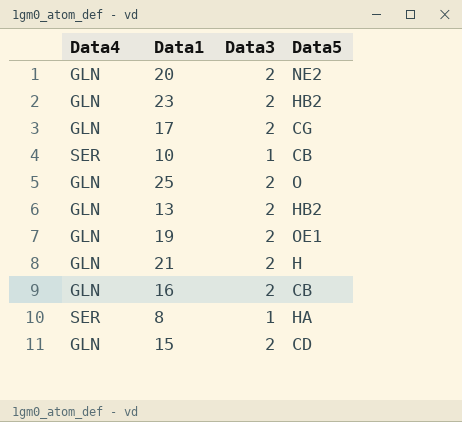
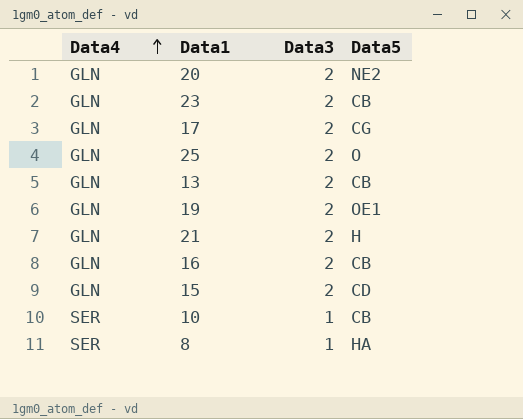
row order: none -> Data4 ascending
23 | Data5: HB2 -> CB
13 | Data5: HB2 -> CB

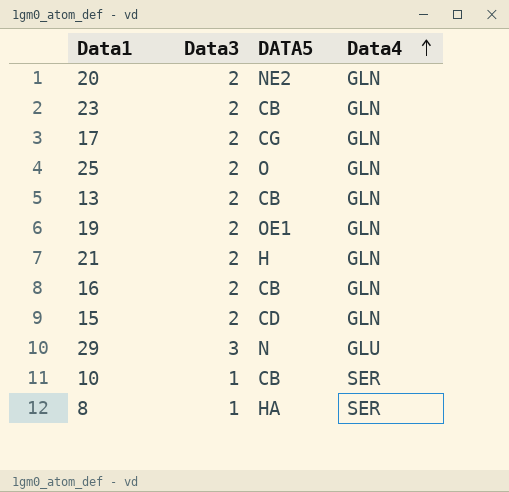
column name: Data5 -> DATA5
column Data4 | position: 1 -> 4
row 29: none -> 3 | N | GLU

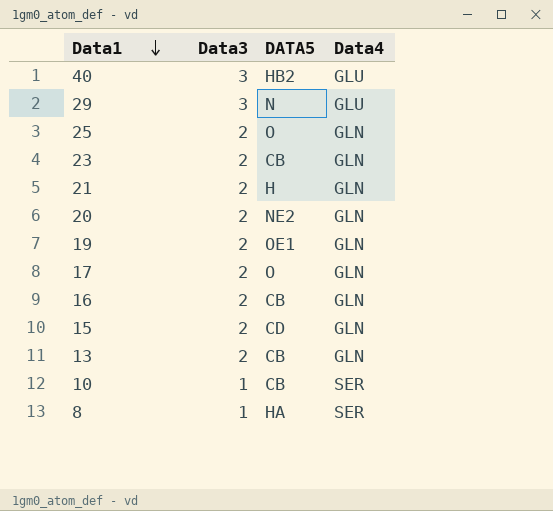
row order: Data4 ascending -> Data1 descending
row 40: none -> 3 | HB2 | GLU
17 | DATA5: CG -> O

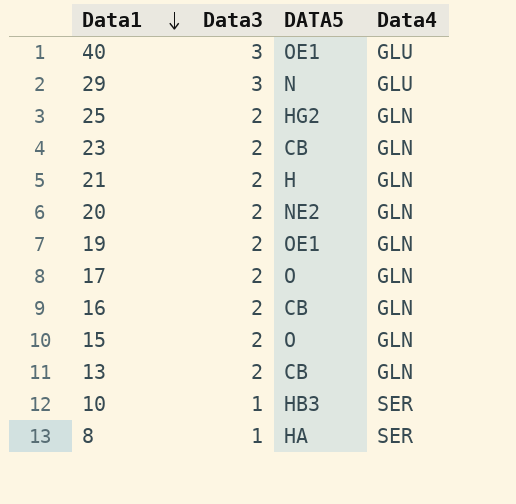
40 | DATA5: HB2 -> OE1
25 | DATA5: O -> HG2
15 | DATA5: CD -> O
10 | DATA5: CB -> HB3

